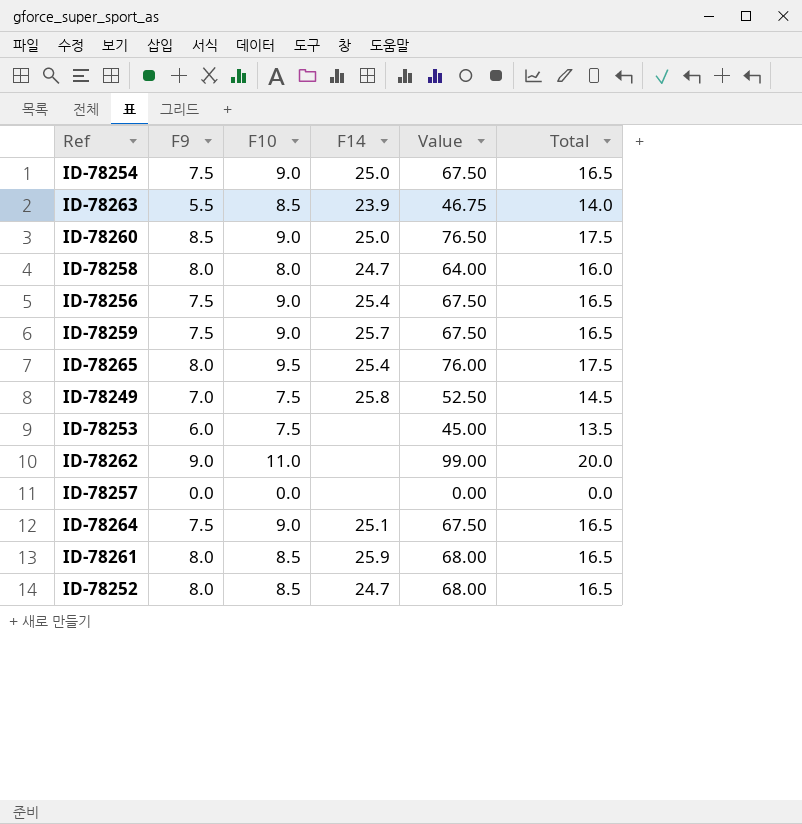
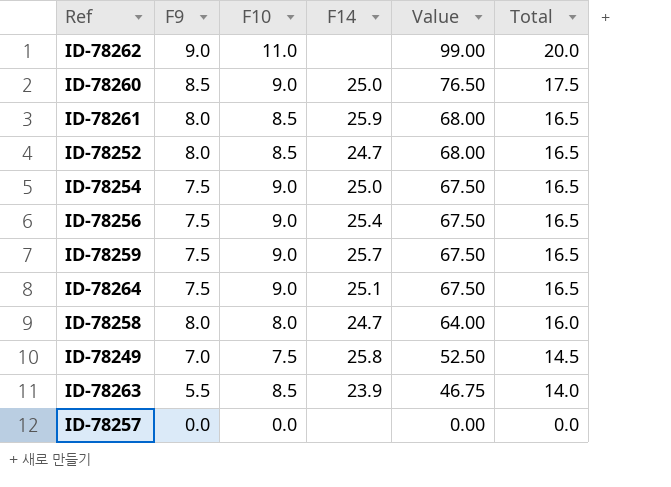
row order: none -> Value descending
row ID-78265: 8.0 | 9.5 | 25.4 | 76.00 | 17.5 -> none
row ID-78253: 6.0 | 7.5 | none | 45.00 | 13.5 -> none

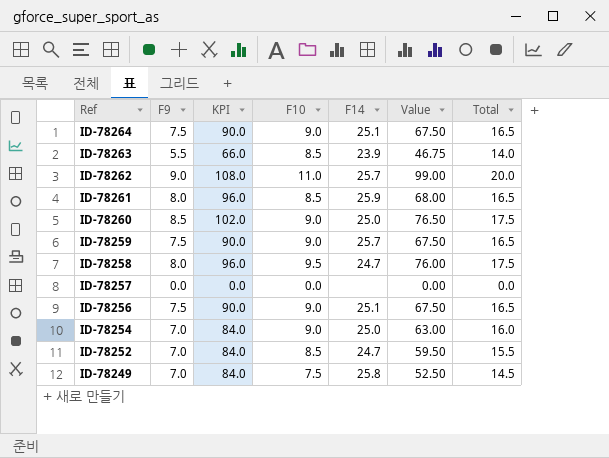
row order: Value descending -> Ref descending
column KPI | formula: none -> [F9] * 12
ID-78262 | F14: none -> 25.7
ID-78258 | F10: 8.0 -> 9.5
ID-78258 | Value: 64.00 -> 76.00
ID-78258 | Total: 16.0 -> 17.5
ID-78256 | F14: 25.4 -> 25.1
ID-78254 | F9: 7.5 -> 7.0
ID-78254 | Value: 67.50 -> 63.00
ID-78254 | Total: 16.5 -> 16.0
ID-78252 | F9: 8.0 -> 7.0
ID-78252 | Value: 68.00 -> 59.50
ID-78252 | Total: 16.5 -> 15.5

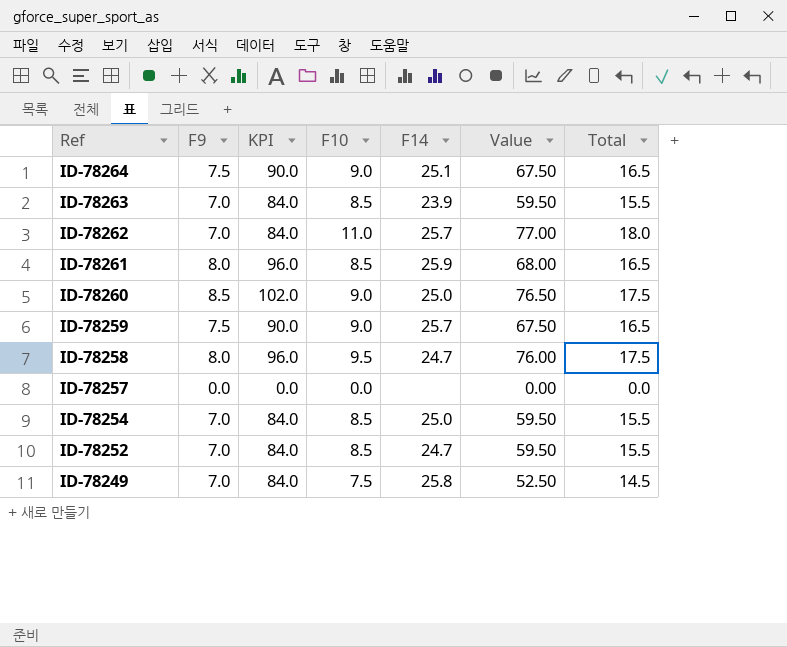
row ID-78256: 7.5 | 90.0 | 9.0 | 25.1 | 67.50 | 16.5 -> none
ID-78263 | F9: 5.5 -> 7.0
ID-78263 | KPI: 66.0 -> 84.0
ID-78263 | Value: 46.75 -> 59.50
ID-78263 | Total: 14.0 -> 15.5
ID-78262 | F9: 9.0 -> 7.0
ID-78262 | KPI: 108.0 -> 84.0
ID-78262 | Value: 99.00 -> 77.00
ID-78262 | Total: 20.0 -> 18.0
ID-78254 | F10: 9.0 -> 8.5
ID-78254 | Value: 63.00 -> 59.50
ID-78254 | Total: 16.0 -> 15.5

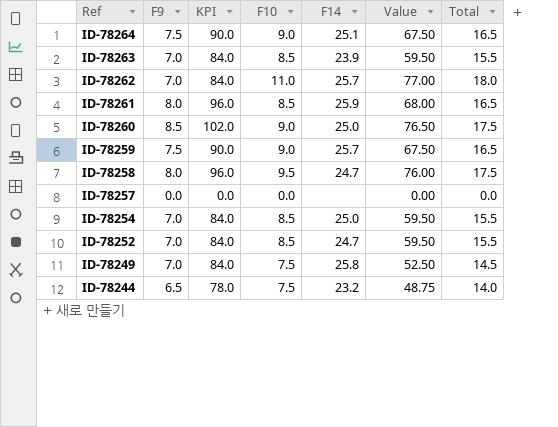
row ID-78244: none -> 6.5 | 78.0 | 7.5 | 23.2 | 48.75 | 14.0

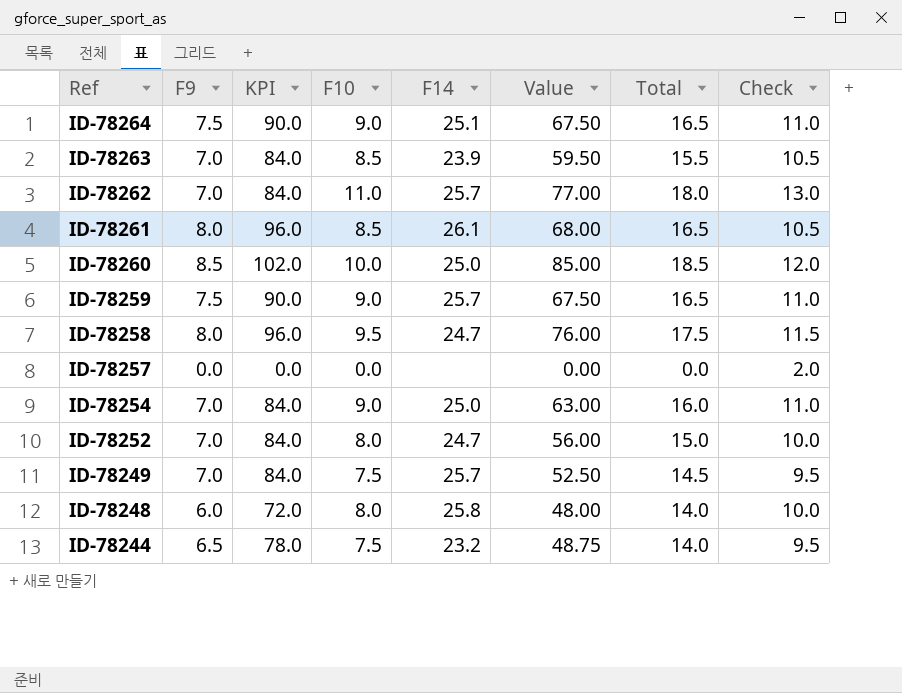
column Check | formula: none -> [F10] + 2
ID-78261 | F14: 25.9 -> 26.1
ID-78260 | F10: 9.0 -> 10.0
ID-78260 | Value: 76.50 -> 85.00
ID-78260 | Total: 17.5 -> 18.5
ID-78254 | F10: 8.5 -> 9.0
ID-78254 | Value: 59.50 -> 63.00
ID-78254 | Total: 15.5 -> 16.0
ID-78252 | F10: 8.5 -> 8.0
ID-78252 | Value: 59.50 -> 56.00
ID-78252 | Total: 15.5 -> 15.0
ID-78249 | F14: 25.8 -> 25.7
row ID-78248: none -> 6.0 | 72.0 | 8.0 | 25.8 | 48.00 | 14.0 | 10.0

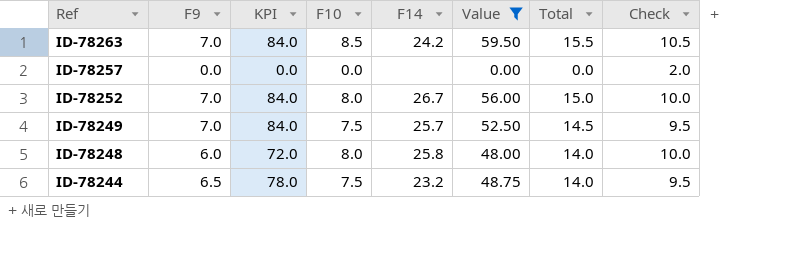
filter: none -> Value <= 59.50
ID-78263 | F14: 23.9 -> 24.2
ID-78252 | F14: 24.7 -> 26.7

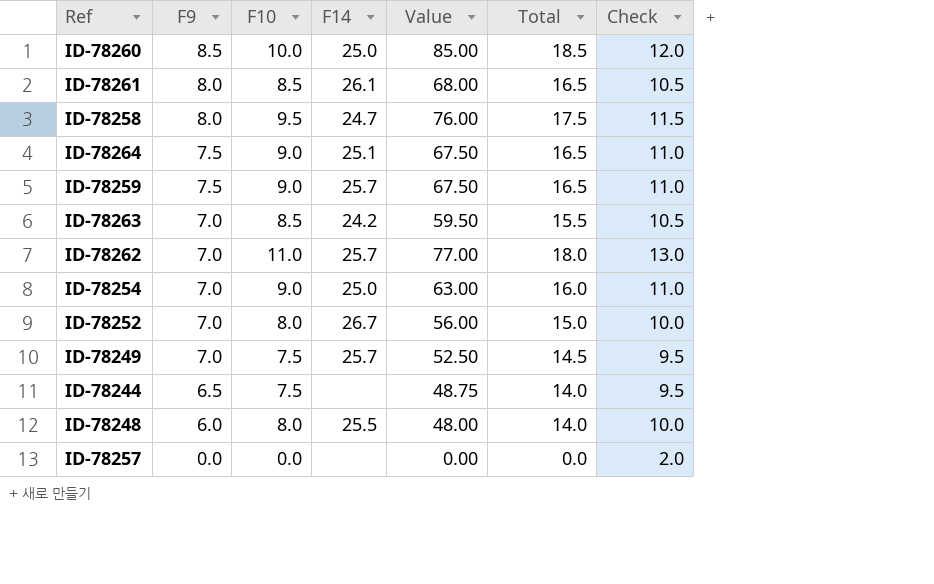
filter: Value <= 59.50 -> none
row order: Ref descending -> F9 descending
column KPI | formula: [F9] * 12 -> none
ID-78244 | F14: 23.2 -> none
ID-78248 | F14: 25.8 -> 25.5

